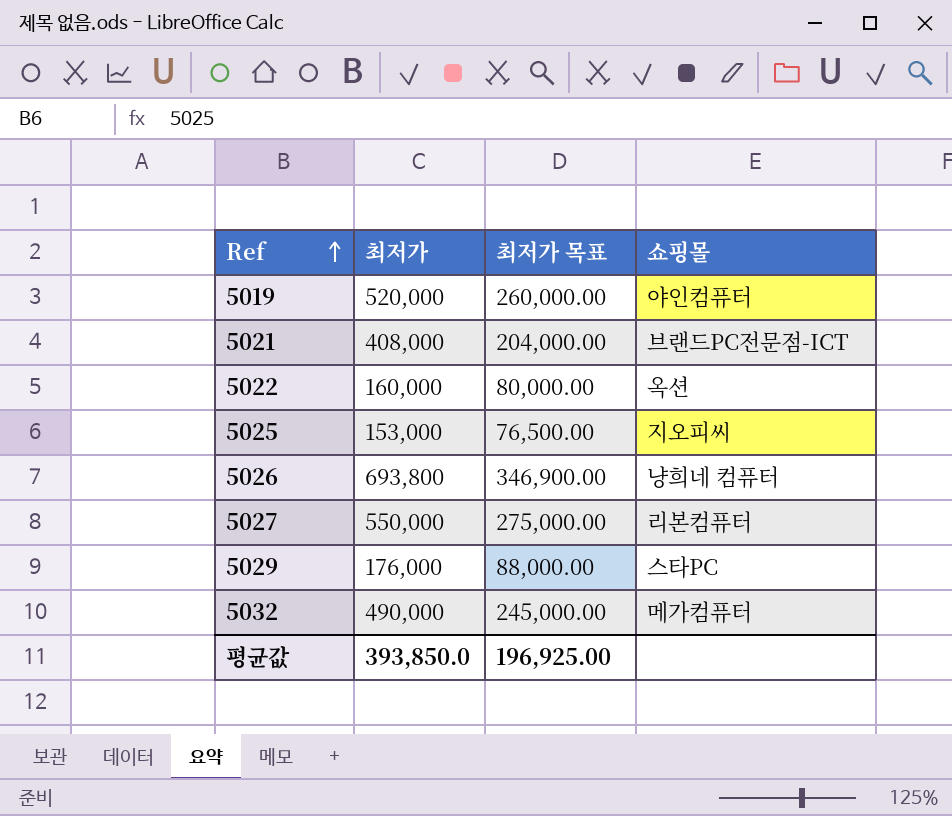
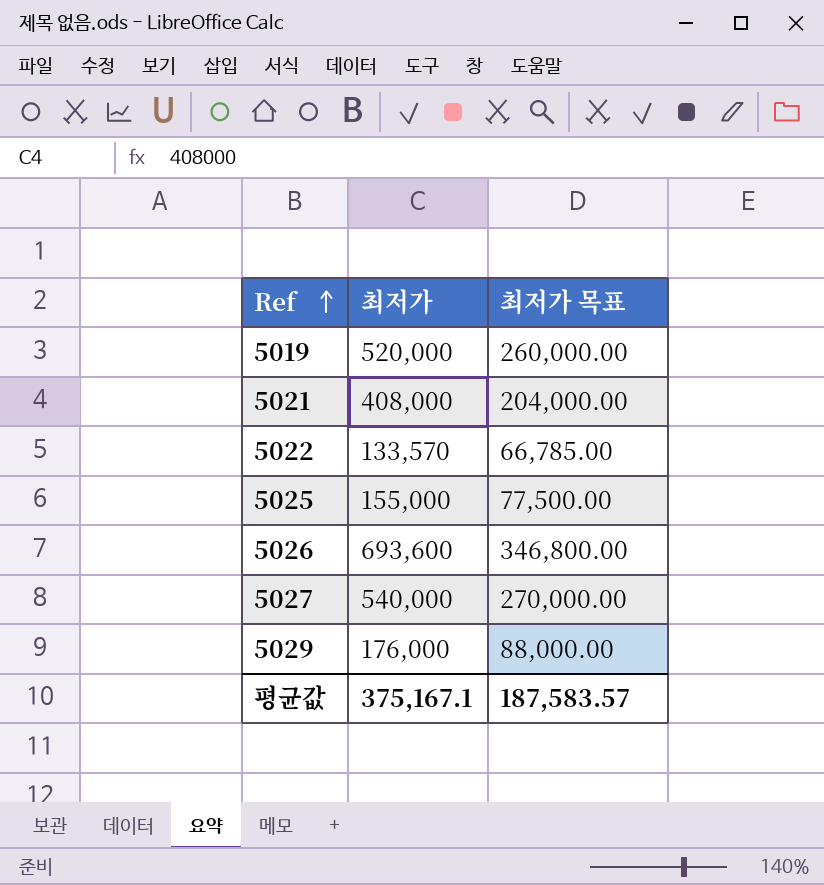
column 쇼핑몰 | position: 4 -> none
row 5032: 490,000 | 245,000.00 | 메가컴퓨터 -> none
5022 | 최저가: 160,000 -> 133,570
5022 | 최저가 목표: 80,000.00 -> 66,785.00
5025 | 최저가: 153,000 -> 155,000
5025 | 최저가 목표: 76,500.00 -> 77,500.00
5026 | 최저가: 693,800 -> 693,600
5026 | 최저가 목표: 346,900.00 -> 346,800.00
5027 | 최저가: 550,000 -> 540,000
5027 | 최저가 목표: 275,000.00 -> 270,000.00
평균값 | 최저가: 393,850.0 -> 375,167.1
평균값 | 최저가 목표: 196,925.00 -> 187,583.57

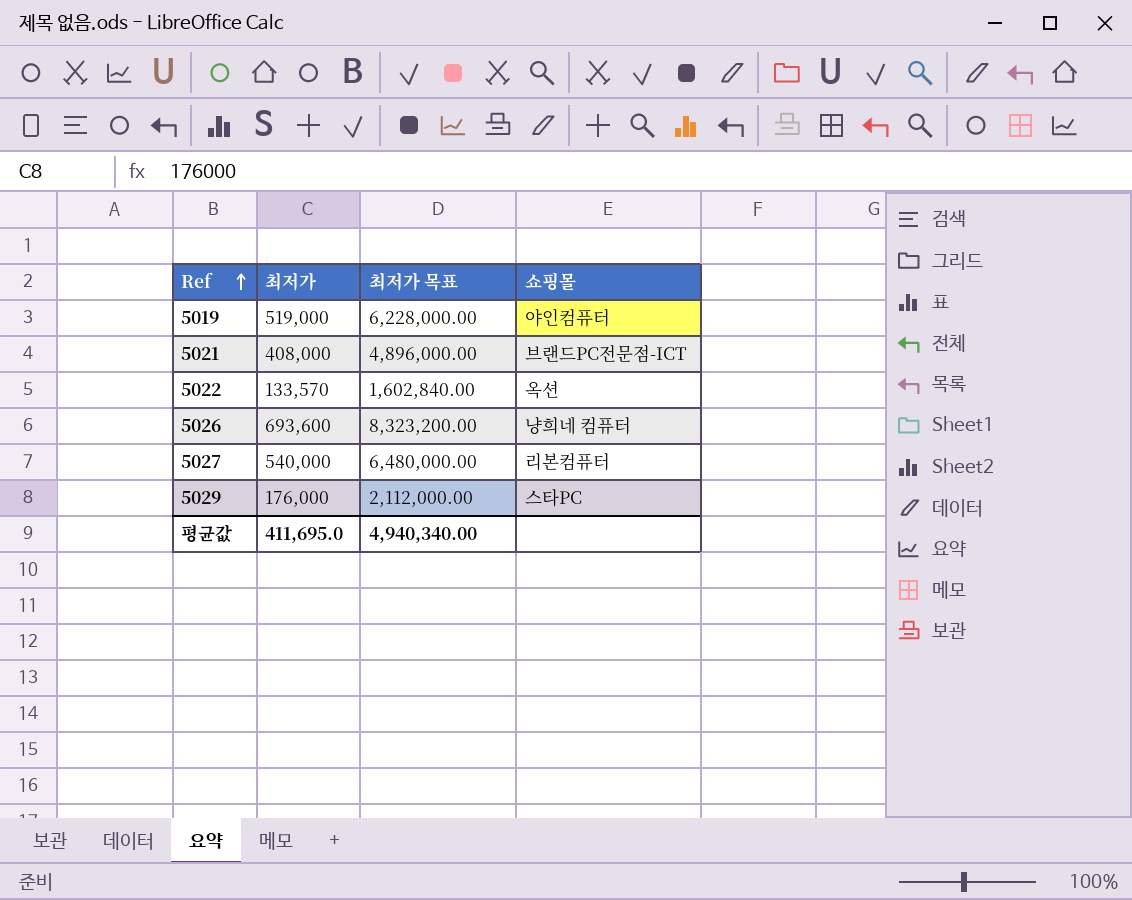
column 최저가 목표 | formula: [최저가] * 0.5 -> [최저가] * 12
column 쇼핑몰 | position: none -> 4
row 5025: 155,000 | 77,500.00 -> none
5019 | 최저가: 520,000 -> 519,000
평균값 | 최저가: 375,167.1 -> 411,695.0
평균값 | 최저가 목표: 187,583.57 -> 4,940,340.00

